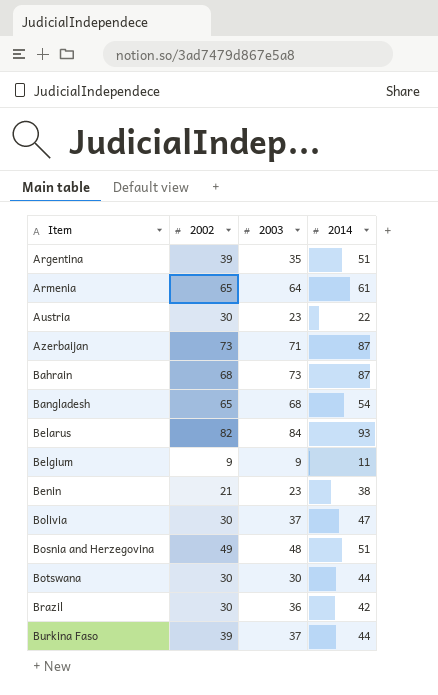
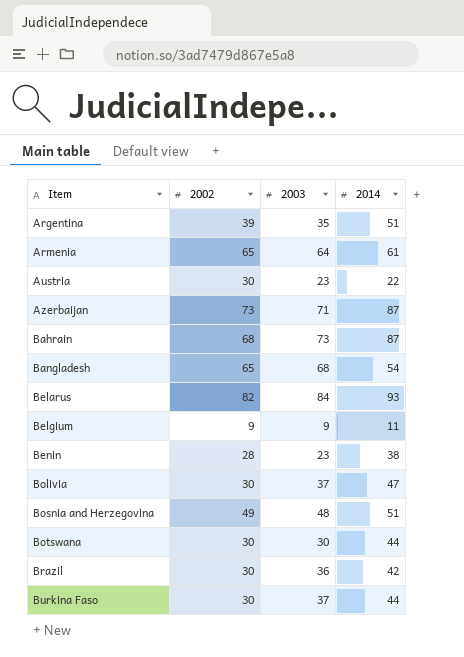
Benin | 2002: 21 -> 28
Burkina Faso | 2002: 39 -> 30

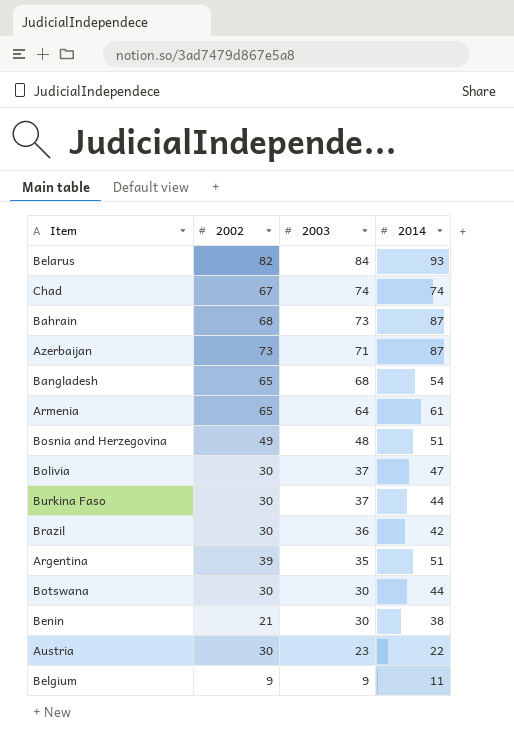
row order: Item ascending -> 2003 descending
row Chad: none -> 67 | 74 | 74
Benin | 2002: 28 -> 21
Benin | 2003: 23 -> 30

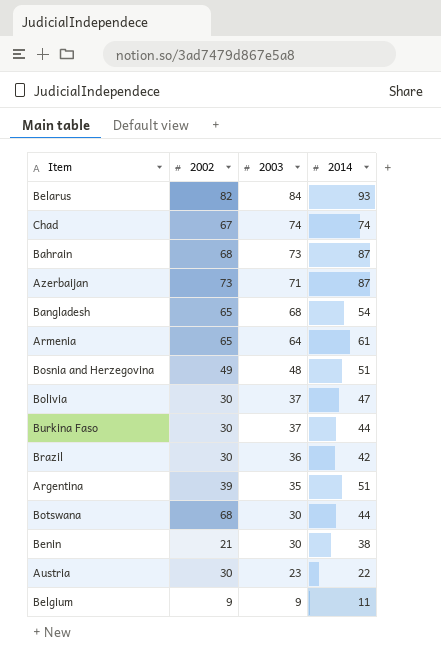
Botswana | 2002: 30 -> 68

